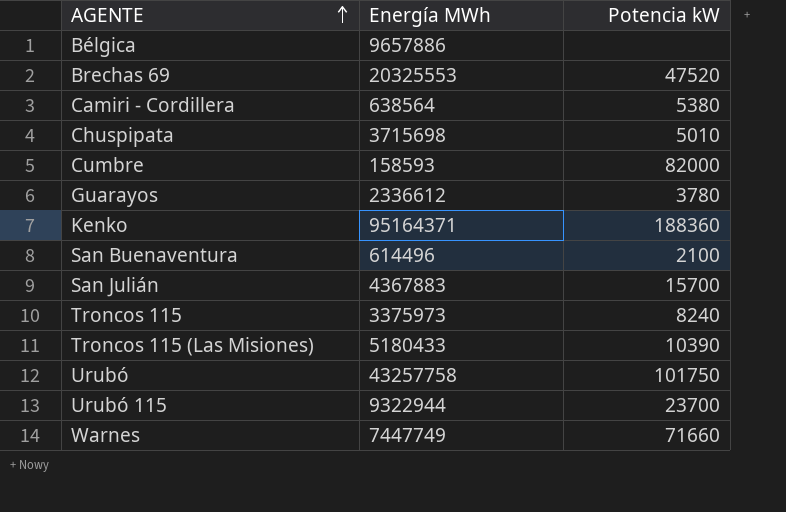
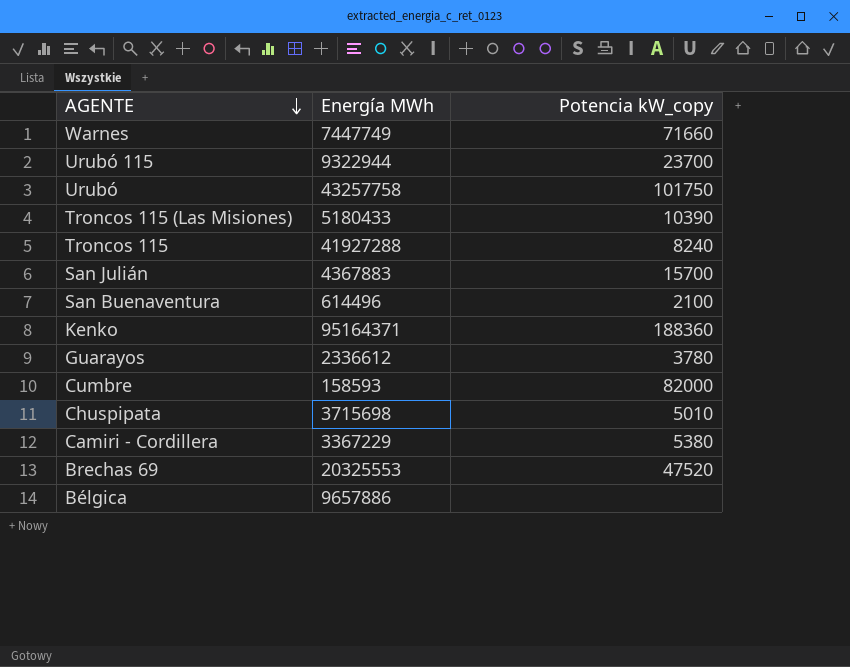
row order: AGENTE ascending -> AGENTE descending
column name: Potencia kW -> Potencia kW_copy
Troncos 115 | Energía MWh: 3375973 -> 41927288
Camiri - Cordillera | Energía MWh: 638564 -> 3367229

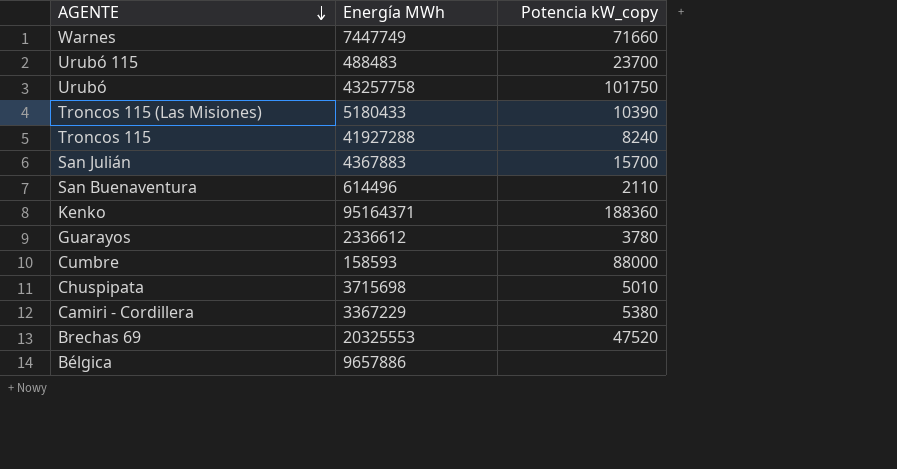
Urubó 115 | Energía MWh: 9322944 -> 488483
San Buenaventura | Potencia kW_copy: 2100 -> 2110
Cumbre | Potencia kW_copy: 82000 -> 88000

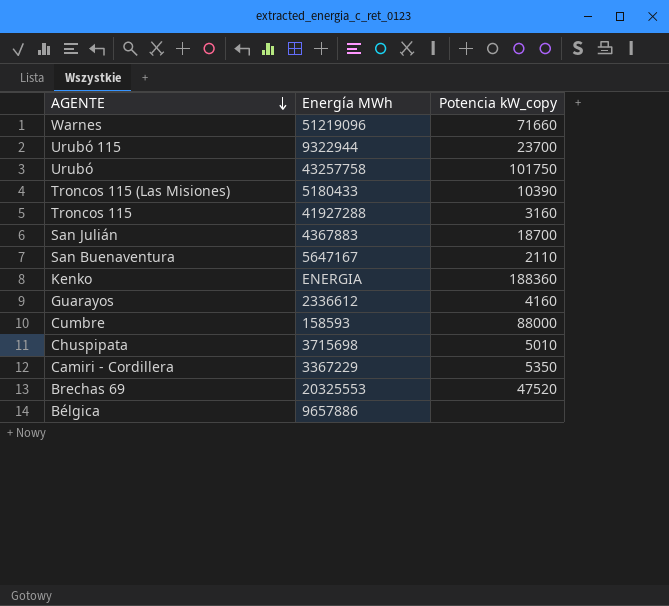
Warnes | Energía MWh: 7447749 -> 51219096
Urubó 115 | Energía MWh: 488483 -> 9322944
Troncos 115 | Potencia kW_copy: 8240 -> 3160
San Julián | Potencia kW_copy: 15700 -> 18700
San Buenaventura | Energía MWh: 614496 -> 5647167
Kenko | Energía MWh: 95164371 -> ENERGIA
Guarayos | Potencia kW_copy: 3780 -> 4160
Camiri - Cordillera | Potencia kW_copy: 5380 -> 5350

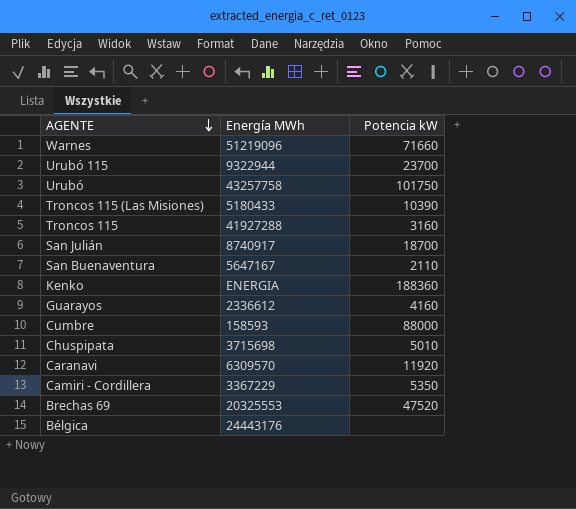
column name: Potencia kW_copy -> Potencia kW
San Julián | Energía MWh: 4367883 -> 8740917
row Caranavi: none -> 6309570 | 11920
Bélgica | Energía MWh: 9657886 -> 24443176

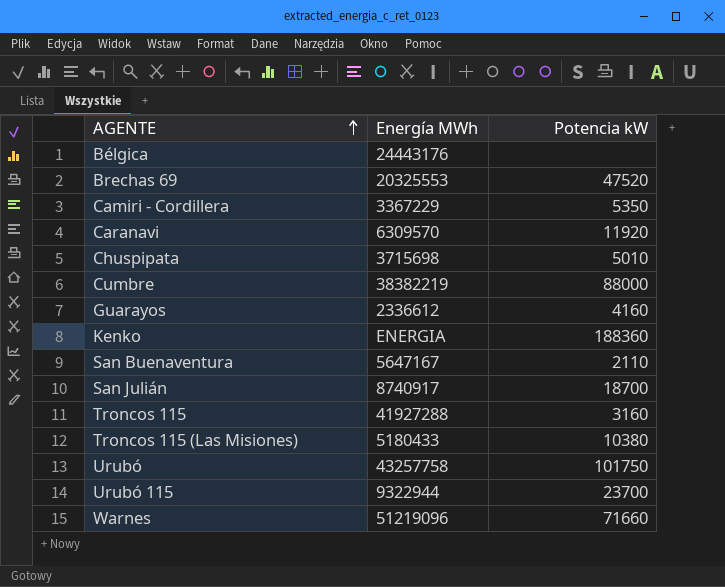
row order: AGENTE descending -> AGENTE ascending
Cumbre | Energía MWh: 158593 -> 38382219
Troncos 115 (Las Misiones) | Potencia kW: 10390 -> 10380

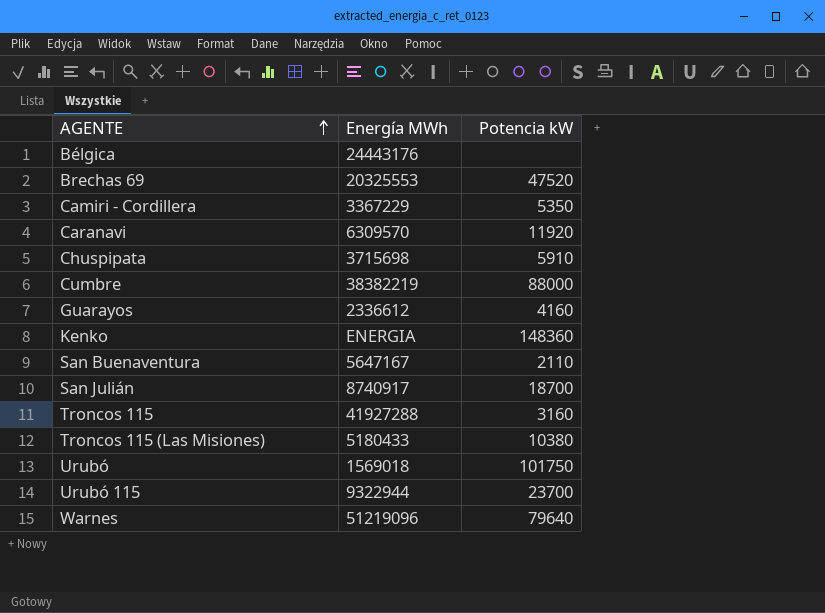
Chuspipata | Potencia kW: 5010 -> 5910
Kenko | Potencia kW: 188360 -> 148360
Urubó | Energía MWh: 43257758 -> 1569018
Warnes | Potencia kW: 71660 -> 79640

